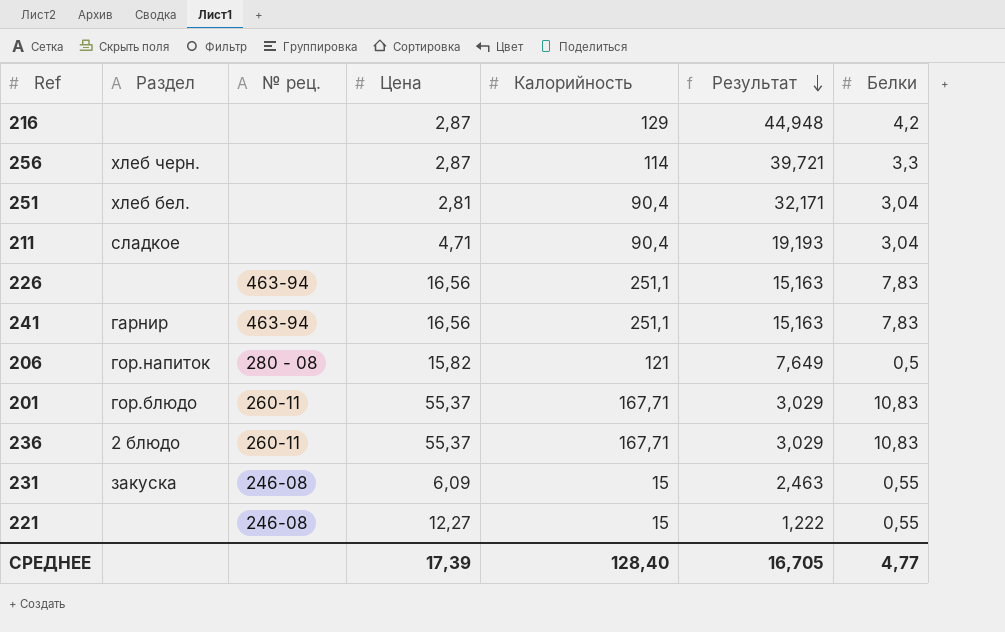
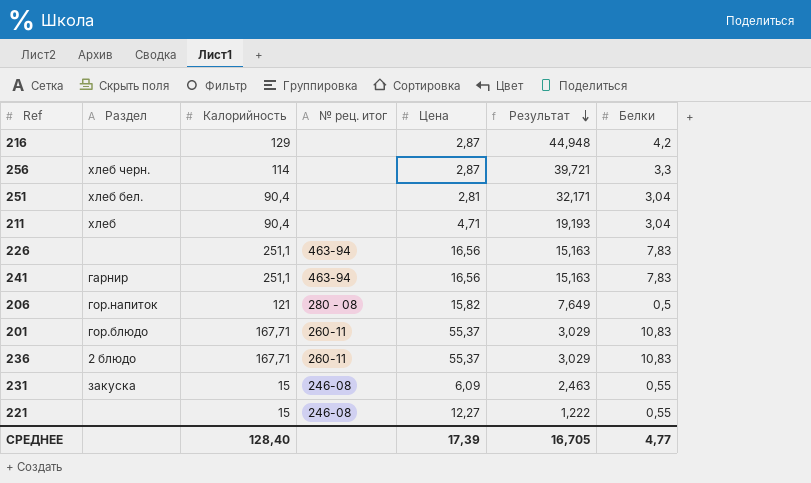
column Калорийность | position: 5 -> 3
column name: № рец. -> № рец. итог
211 | Раздел: сладкое -> хлеб

